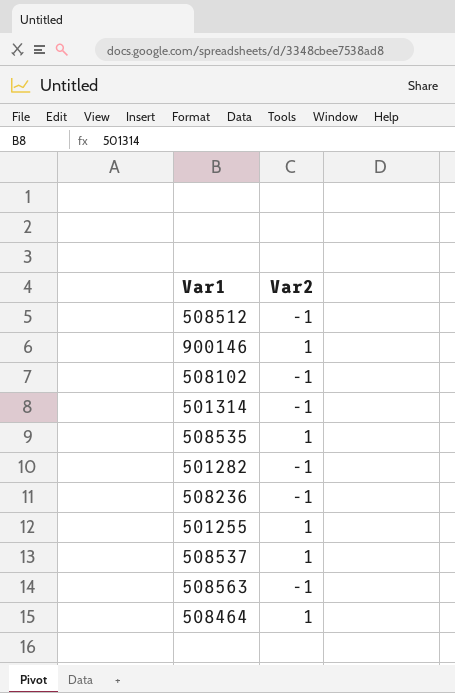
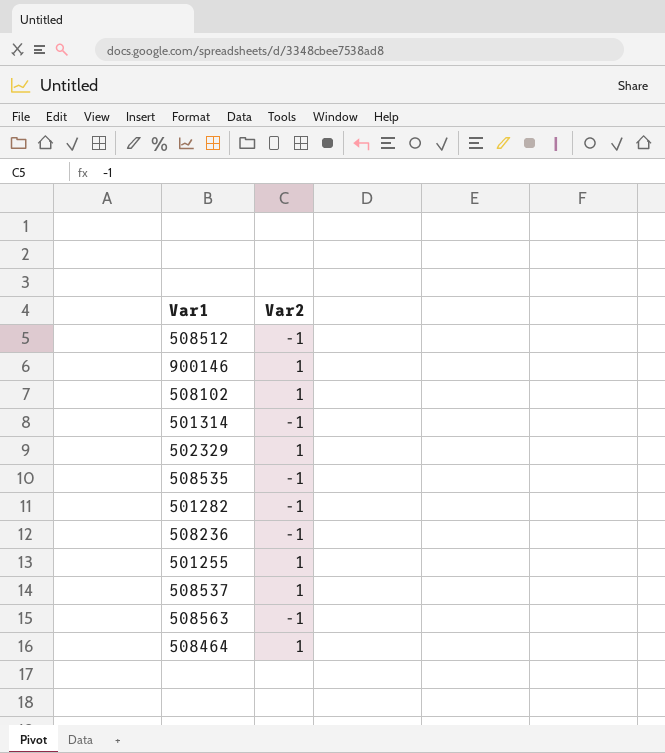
508102 | Var2: -1 -> 1
row 502329: none -> 1
508535 | Var2: 1 -> -1

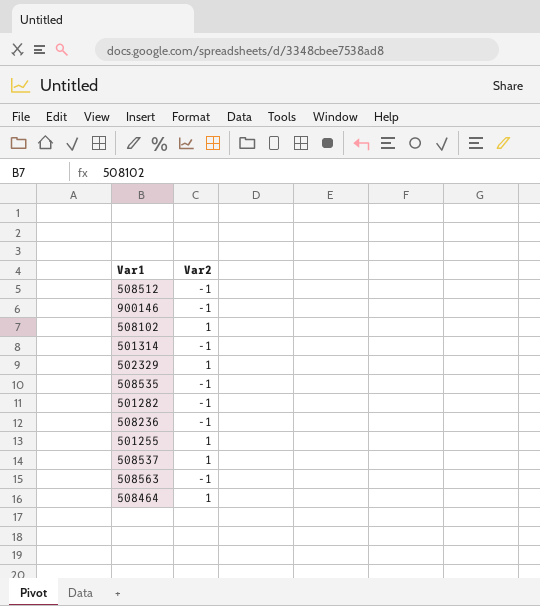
900146 | Var2: 1 -> -1

